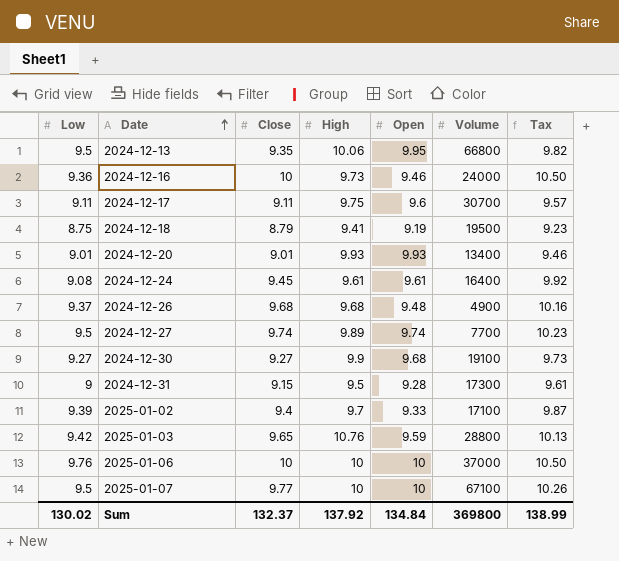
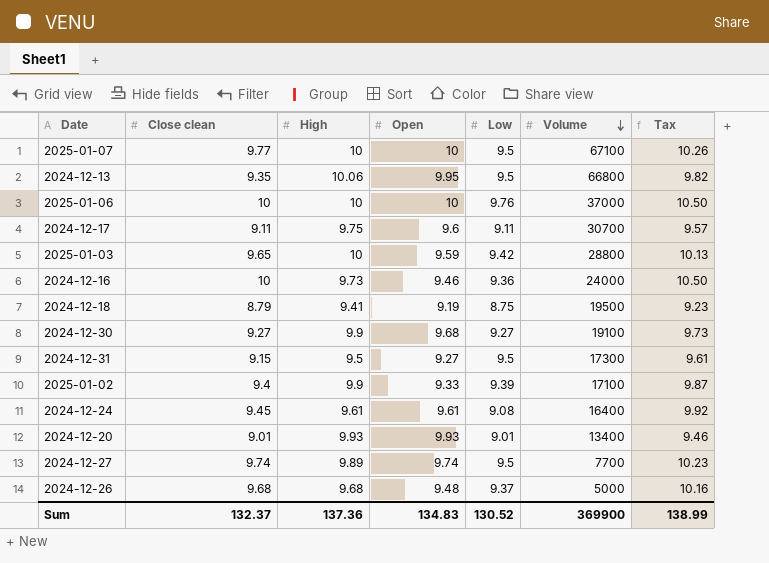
row order: Date ascending -> Volume descending
column name: Close -> Close clean
column Low | position: 1 -> 5
2025-01-03 | High: 10.76 -> 10
2024-12-31 | Open: 9.28 -> 9.27
2024-12-31 | Low: 9 -> 9.5
2025-01-02 | High: 9.7 -> 9.9
2024-12-26 | Volume: 4900 -> 5000
Sum | High: 137.92 -> 137.36
Sum | Open: 134.84 -> 134.83
Sum | Low: 130.02 -> 130.52
Sum | Volume: 369800 -> 369900

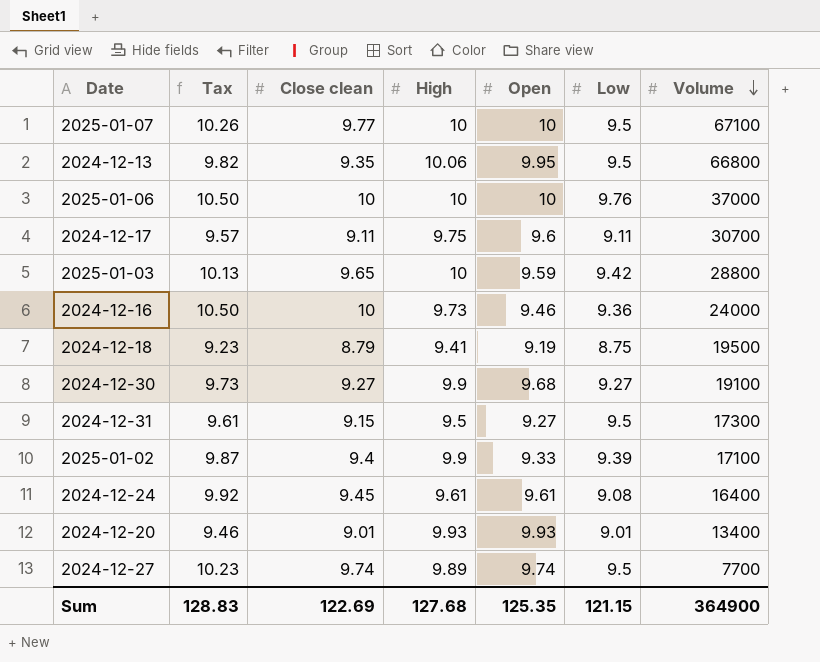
column Tax | position: 7 -> 2
row 2024-12-26: 9.68 | 9.68 | 9.48 | 9.37 | 5000 | 10.16 -> none
Sum | Tax: 138.99 -> 128.83
Sum | Close clean: 132.37 -> 122.69
Sum | High: 137.36 -> 127.68
Sum | Open: 134.83 -> 125.35
Sum | Low: 130.52 -> 121.15
Sum | Volume: 369900 -> 364900

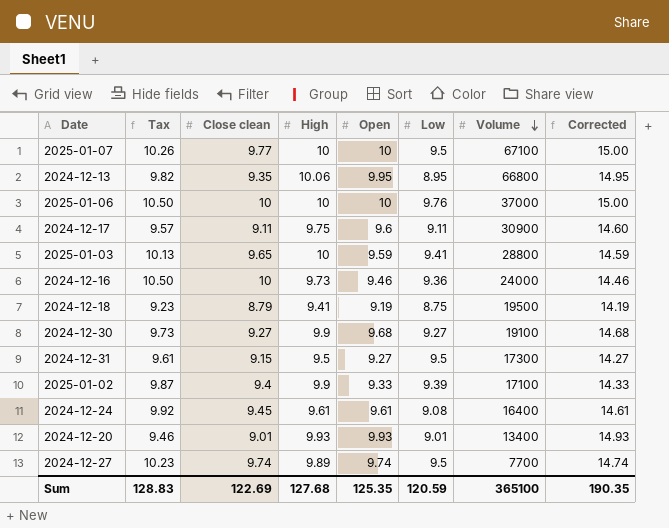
column Corrected | formula: none -> [Open] + 5
2024-12-13 | Low: 9.5 -> 8.95
2024-12-17 | Volume: 30700 -> 30900
2025-01-03 | Low: 9.42 -> 9.41
Sum | Low: 121.15 -> 120.59
Sum | Volume: 364900 -> 365100

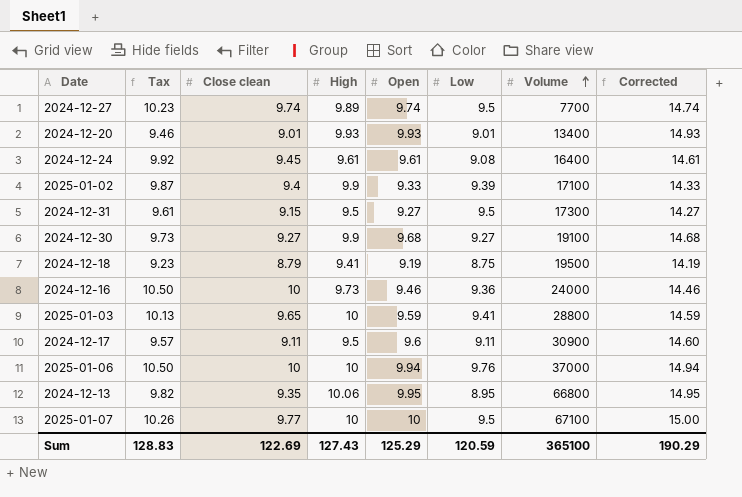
row order: Volume descending -> Volume ascending
2024-12-17 | High: 9.75 -> 9.5
2025-01-06 | Open: 10 -> 9.94
2025-01-06 | Corrected: 15.00 -> 14.94
Sum | High: 127.68 -> 127.43
Sum | Open: 125.35 -> 125.29
Sum | Corrected: 190.35 -> 190.29

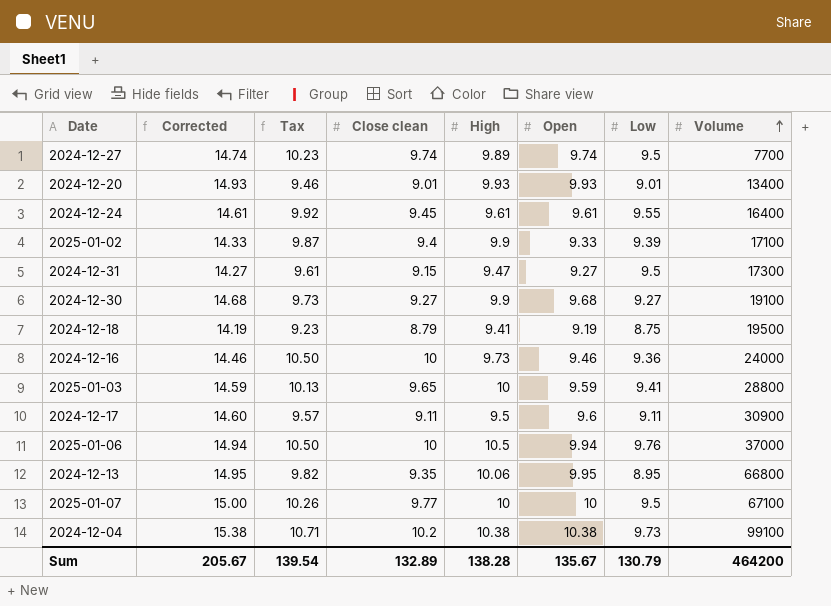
column Corrected | position: 8 -> 2
2024-12-24 | Low: 9.08 -> 9.55
2024-12-31 | High: 9.5 -> 9.47
2025-01-06 | High: 10 -> 10.5
row 2024-12-04: none -> 15.38 | 10.71 | 10.2 | 10.38 | 10.38 | 9.73 | 99100
Sum | Corrected: 190.29 -> 205.67
Sum | Tax: 128.83 -> 139.54
Sum | Close clean: 122.69 -> 132.89
Sum | High: 127.43 -> 138.28
Sum | Open: 125.29 -> 135.67
Sum | Low: 120.59 -> 130.79
Sum | Volume: 365100 -> 464200

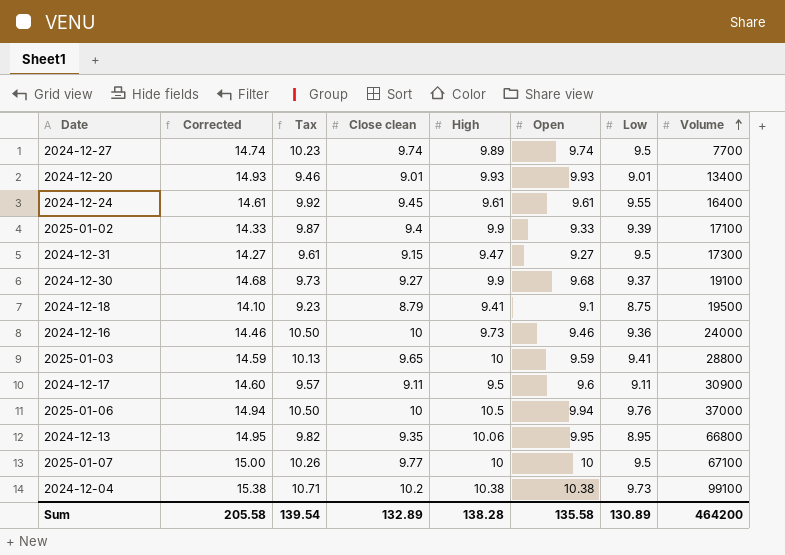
2024-12-30 | Low: 9.27 -> 9.37
2024-12-18 | Corrected: 14.19 -> 14.10
2024-12-18 | Open: 9.19 -> 9.1
Sum | Corrected: 205.67 -> 205.58
Sum | Open: 135.67 -> 135.58
Sum | Low: 130.79 -> 130.89

